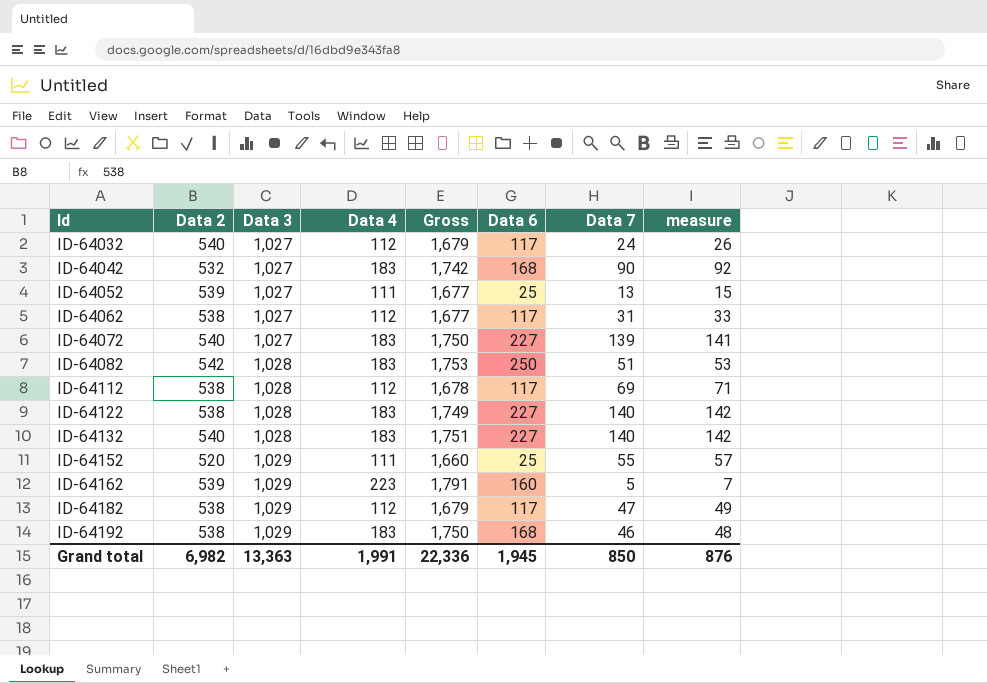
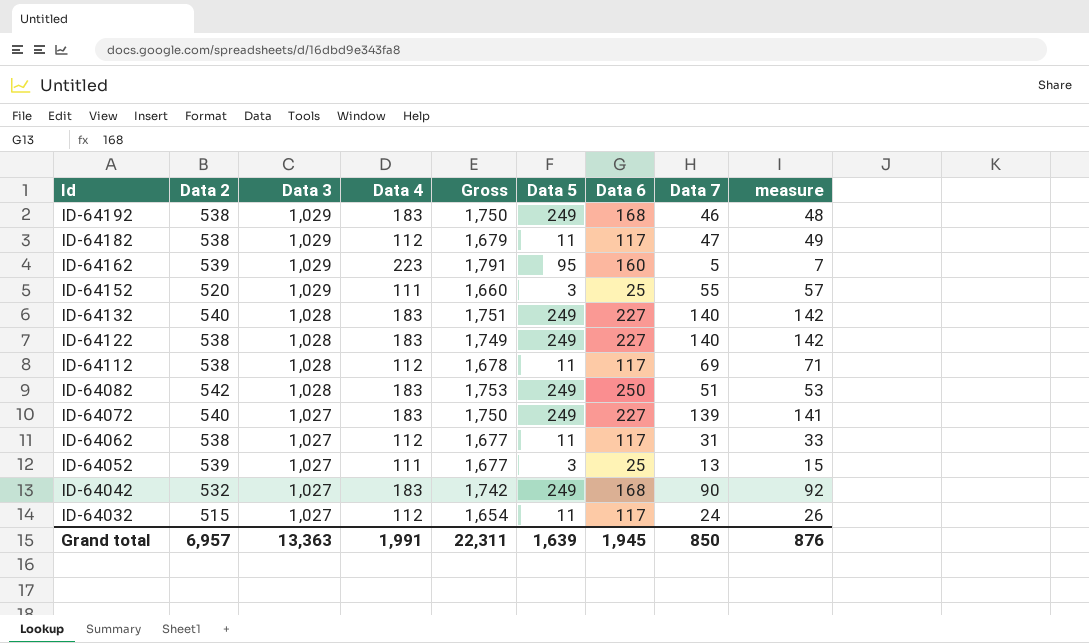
row order: Id ascending -> Id descending
column Data 5 | position: none -> 6
ID-64032 | Data 2: 540 -> 515
ID-64032 | Gross: 1,679 -> 1,654
Grand total | Data 2: 6,982 -> 6,957
Grand total | Gross: 22,336 -> 22,311

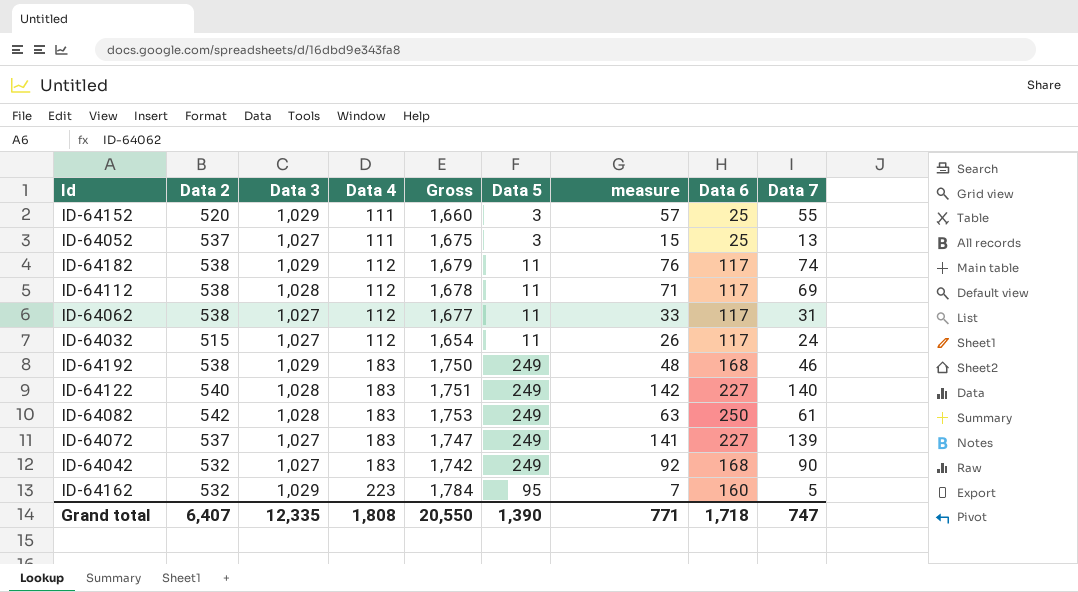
row order: Id descending -> Data 4 ascending
column measure | position: 9 -> 7
row ID-64132: 540 | 1,028 | 183 | 1,751 | 249 | 227 | 140 | 142 -> none
ID-64052 | Data 2: 539 -> 537
ID-64052 | Gross: 1,677 -> 1,675
ID-64182 | measure: 49 -> 76
ID-64182 | Data 7: 47 -> 74
ID-64122 | Data 2: 538 -> 540
ID-64122 | Gross: 1,749 -> 1,751
ID-64082 | measure: 53 -> 63
ID-64082 | Data 7: 51 -> 61
ID-64072 | Data 2: 540 -> 537
ID-64072 | Gross: 1,750 -> 1,747
ID-64162 | Data 2: 539 -> 532
ID-64162 | Gross: 1,791 -> 1,784
Grand total | Data 2: 6,957 -> 6,407
Grand total | Data 3: 13,363 -> 12,335
Grand total | Data 4: 1,991 -> 1,808
Grand total | Gross: 22,311 -> 20,550
Grand total | Data 5: 1,639 -> 1,390
Grand total | measure: 876 -> 771
Grand total | Data 6: 1,945 -> 1,718
Grand total | Data 7: 850 -> 747

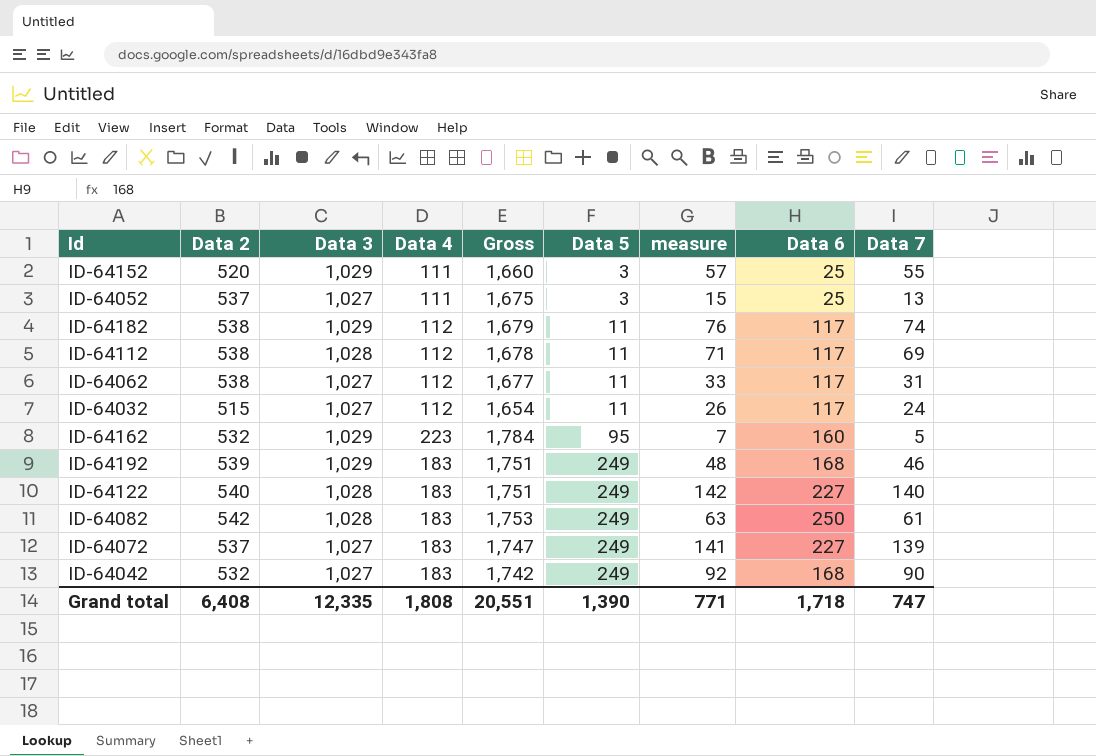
row order: Data 4 ascending -> Data 5 ascending
ID-64192 | Data 2: 538 -> 539
ID-64192 | Gross: 1,750 -> 1,751
Grand total | Data 2: 6,407 -> 6,408
Grand total | Gross: 20,550 -> 20,551

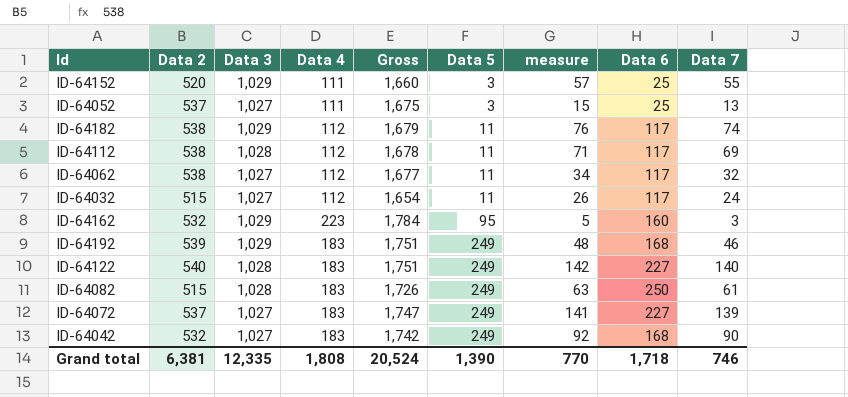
ID-64062 | measure: 33 -> 34
ID-64062 | Data 7: 31 -> 32
ID-64162 | measure: 7 -> 5
ID-64162 | Data 7: 5 -> 3
ID-64082 | Data 2: 542 -> 515
ID-64082 | Gross: 1,753 -> 1,726
Grand total | Data 2: 6,408 -> 6,381
Grand total | Gross: 20,551 -> 20,524
Grand total | measure: 771 -> 770
Grand total | Data 7: 747 -> 746

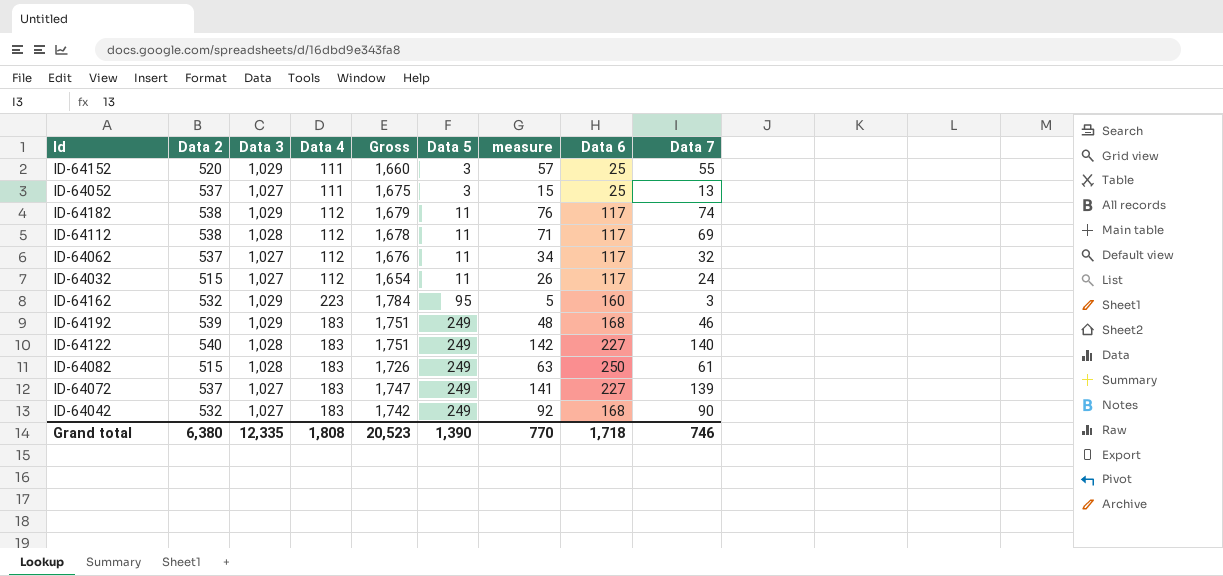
ID-64062 | Data 2: 538 -> 537
ID-64062 | Gross: 1,677 -> 1,676
Grand total | Data 2: 6,381 -> 6,380
Grand total | Gross: 20,524 -> 20,523

